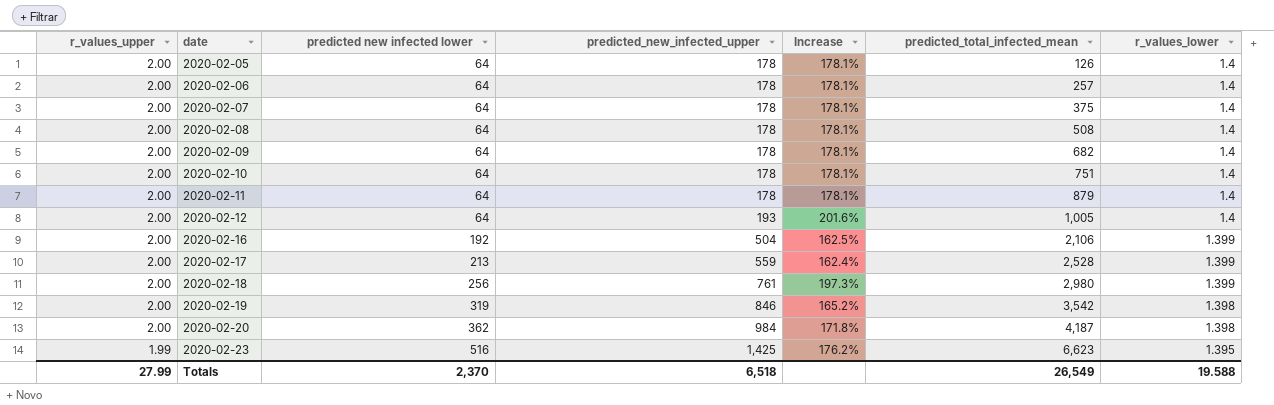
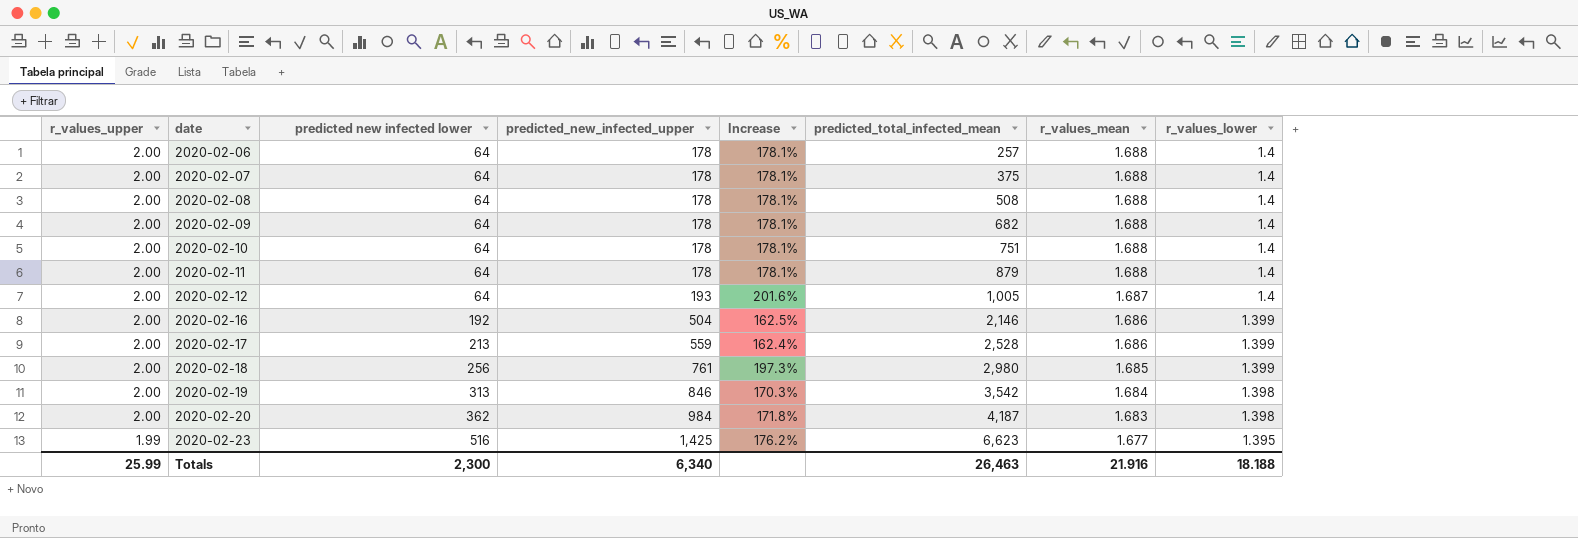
column r_values_mean | position: none -> 7
row 2020-02-05: 2.00 | 64 | 178 | 178.1% | 126 | 1.4 -> none
2020-02-16 | predicted_total_infected_mean: 2,106 -> 2,146
2020-02-19 | predicted new infected lower: 319 -> 313
2020-02-19 | Increase: 165.2% -> 170.3%
Totals | r_values_upper: 27.99 -> 25.99
Totals | predicted new infected lower: 2,370 -> 2,300
Totals | predicted_new_infected_upper: 6,518 -> 6,340
Totals | predicted_total_infected_mean: 26,549 -> 26,463
Totals | r_values_lower: 19.588 -> 18.188

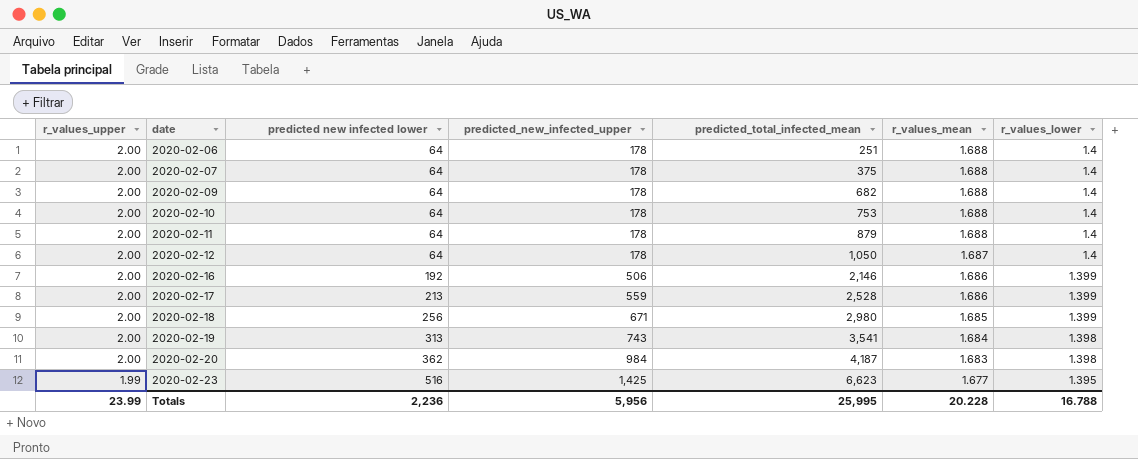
column Increase | formula: ([predicted_new_infected_upper] - [predicted new infected lower]) / [predicted new infected lower] -> none
row 2020-02-08: 2.00 | 64 | 178 | 178.1% | 508 | 1.688 | 1.4 -> none
2020-02-06 | predicted_total_infected_mean: 257 -> 251
2020-02-10 | predicted_total_infected_mean: 751 -> 753
2020-02-12 | predicted_new_infected_upper: 193 -> 178
2020-02-12 | predicted_total_infected_mean: 1,005 -> 1,050
2020-02-16 | predicted_new_infected_upper: 504 -> 506
2020-02-18 | predicted_new_infected_upper: 761 -> 671
2020-02-19 | predicted_new_infected_upper: 846 -> 743
2020-02-19 | predicted_total_infected_mean: 3,542 -> 3,541
Totals | r_values_upper: 25.99 -> 23.99
Totals | predicted new infected lower: 2,300 -> 2,236
Totals | predicted_new_infected_upper: 6,340 -> 5,956
Totals | predicted_total_infected_mean: 26,463 -> 25,995
Totals | r_values_mean: 21.916 -> 20.228
Totals | r_values_lower: 18.188 -> 16.788

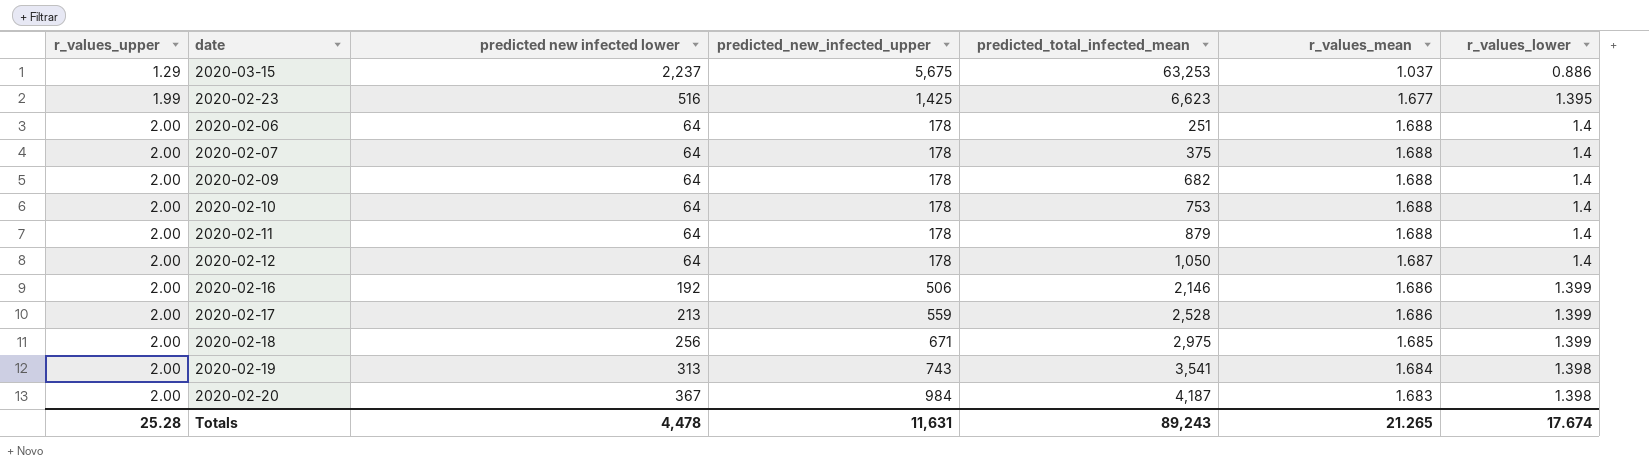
row order: r_values_upper descending -> r_values_upper ascending
row 2020-03-15: none -> 1.29 | 2,237 | 5,675 | 63,253 | 1.037 | 0.886
2020-02-18 | predicted_total_infected_mean: 2,980 -> 2,975
2020-02-20 | predicted new infected lower: 362 -> 367
Totals | r_values_upper: 23.99 -> 25.28
Totals | predicted new infected lower: 2,236 -> 4,478
Totals | predicted_new_infected_upper: 5,956 -> 11,631
Totals | predicted_total_infected_mean: 25,995 -> 89,243
Totals | r_values_mean: 20.228 -> 21.265
Totals | r_values_lower: 16.788 -> 17.674

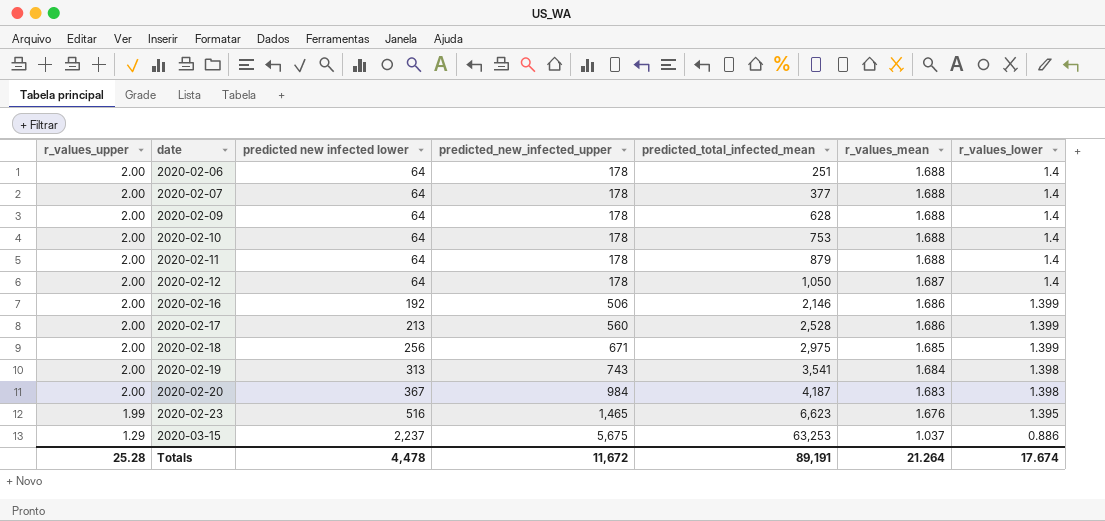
row order: r_values_upper ascending -> r_values_upper descending
2020-02-07 | predicted_total_infected_mean: 375 -> 377
2020-02-09 | predicted_total_infected_mean: 682 -> 628
2020-02-17 | predicted_new_infected_upper: 559 -> 560
2020-02-23 | predicted_new_infected_upper: 1,425 -> 1,465
2020-02-23 | r_values_mean: 1.677 -> 1.676
Totals | predicted_new_infected_upper: 11,631 -> 11,672
Totals | predicted_total_infected_mean: 89,243 -> 89,191
Totals | r_values_mean: 21.265 -> 21.264

